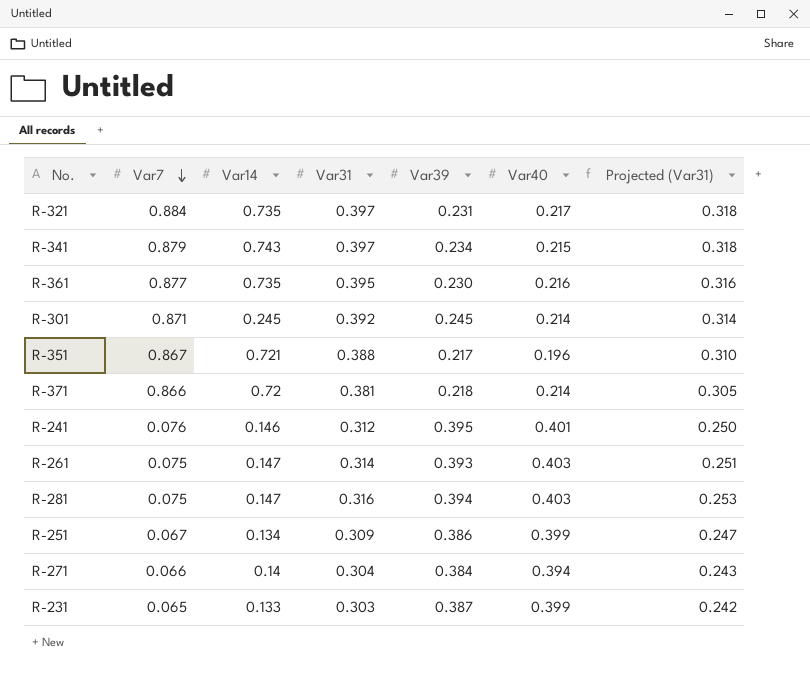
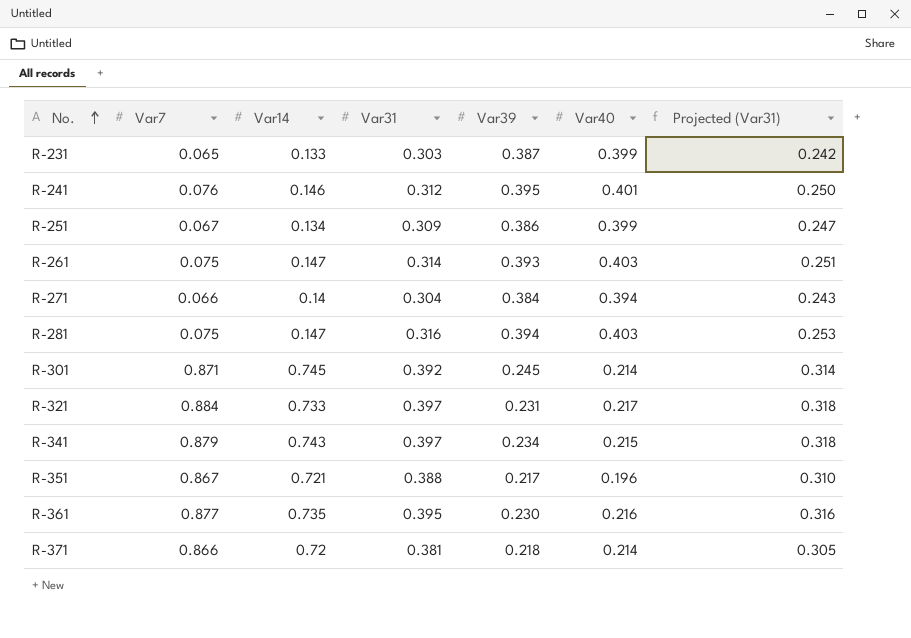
row order: Var7 descending -> No. ascending
R-301 | Var14: 0.245 -> 0.745
R-321 | Var14: 0.735 -> 0.733

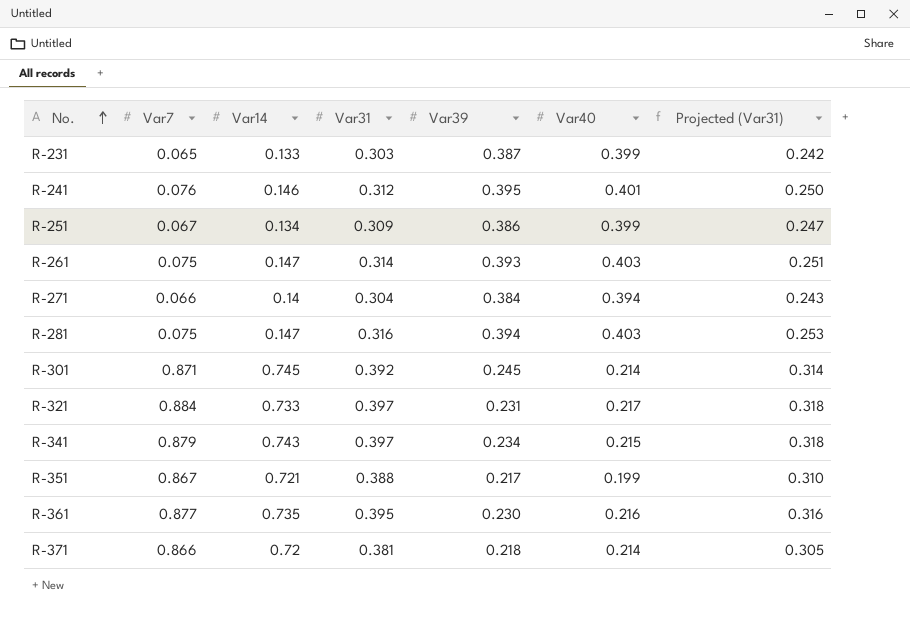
R-351 | Var40: 0.196 -> 0.199

